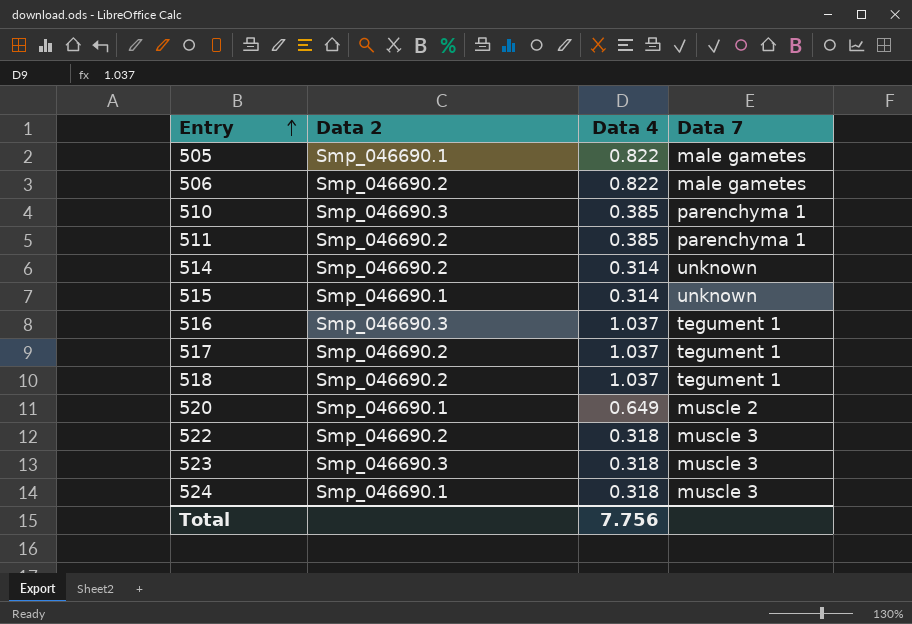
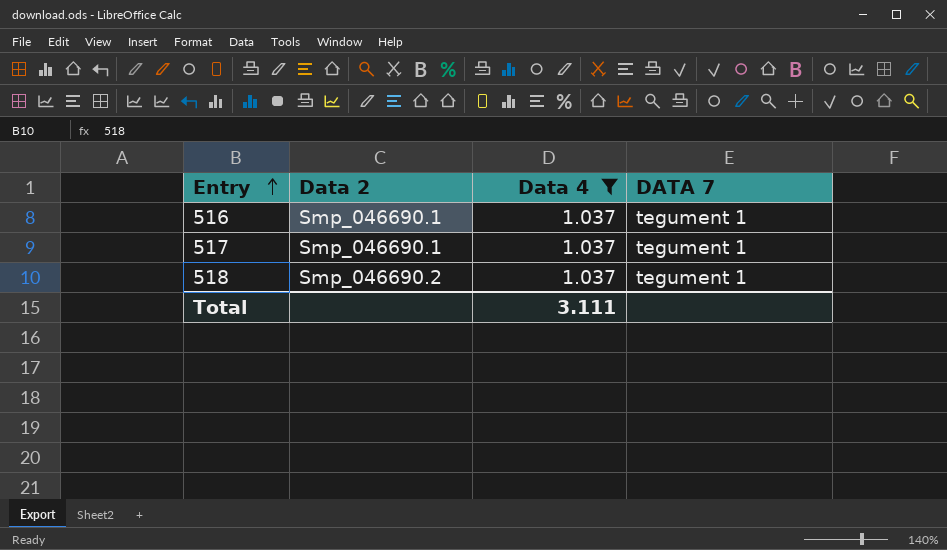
filter: none -> Data 4 = 1.037
column name: Data 7 -> DATA 7
516 | Data 2: Smp_046690.3 -> Smp_046690.1
517 | Data 2: Smp_046690.2 -> Smp_046690.1
Total | Data 4: 7.756 -> 3.111

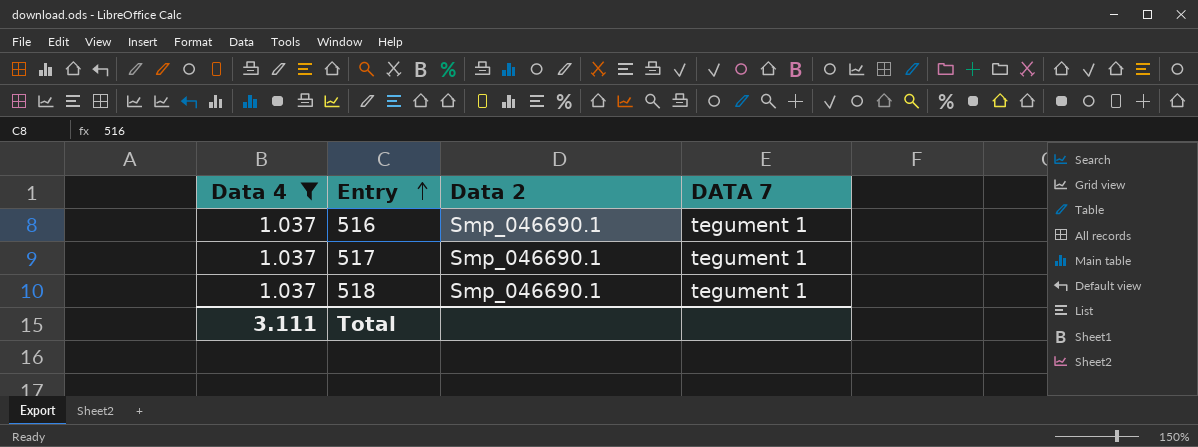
column Data 4 | position: 3 -> 1
518 | Data 2: Smp_046690.2 -> Smp_046690.1

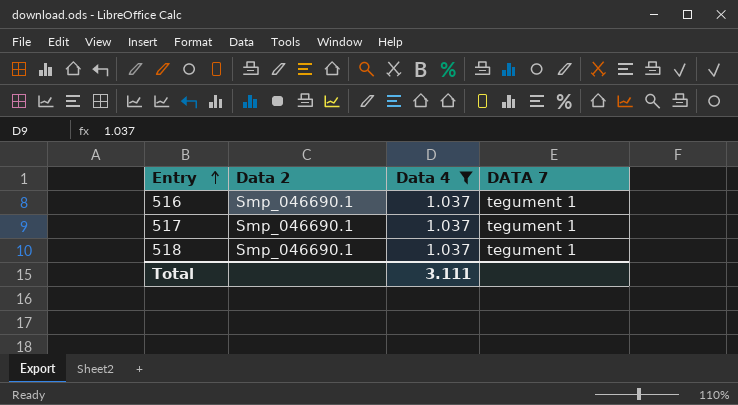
column Data 4 | position: 1 -> 3

